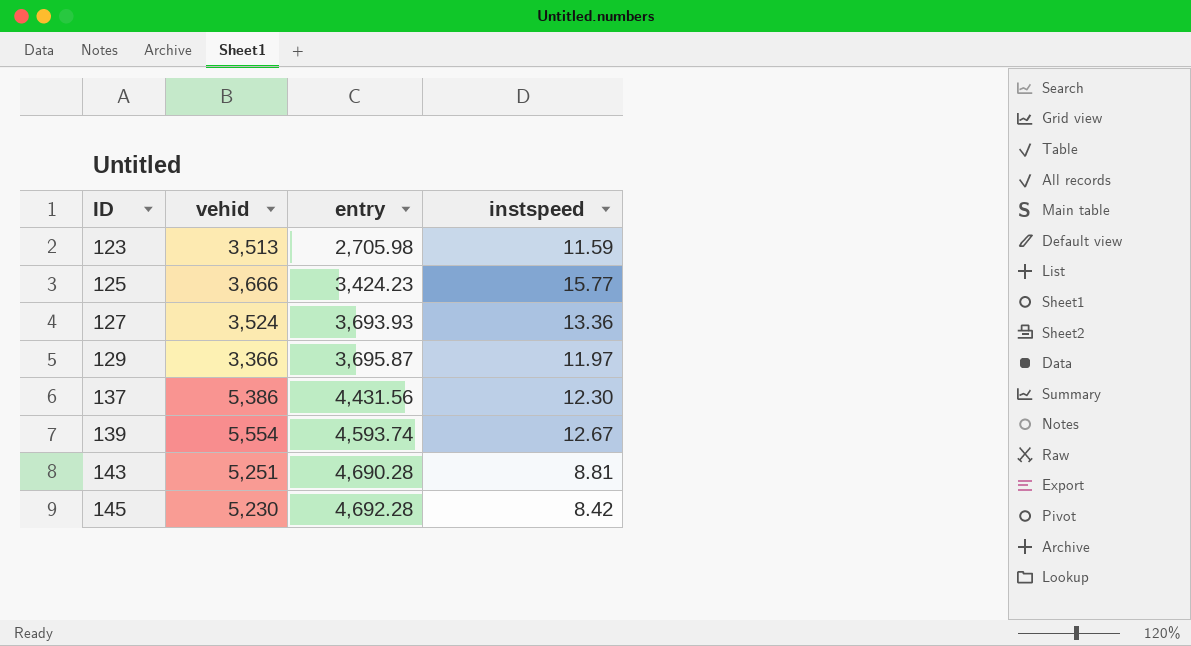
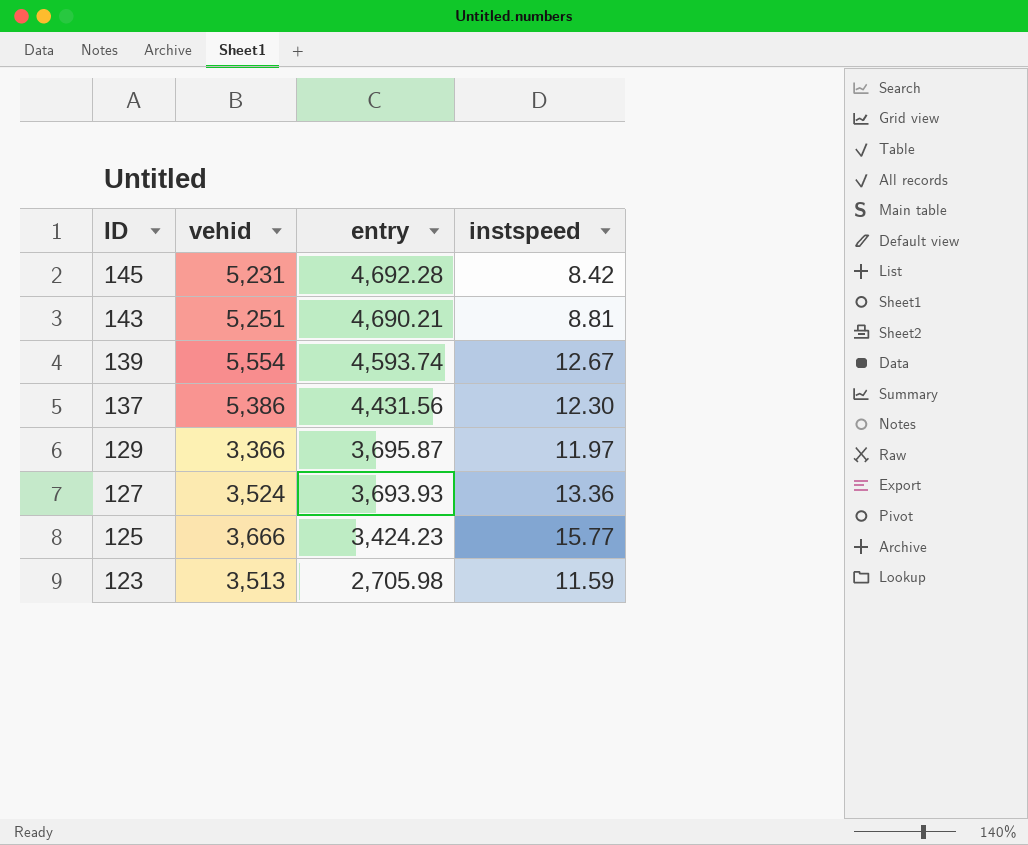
row order: ID ascending -> ID descending
145 | vehid: 5,230 -> 5,231
143 | entry: 4,690.28 -> 4,690.21

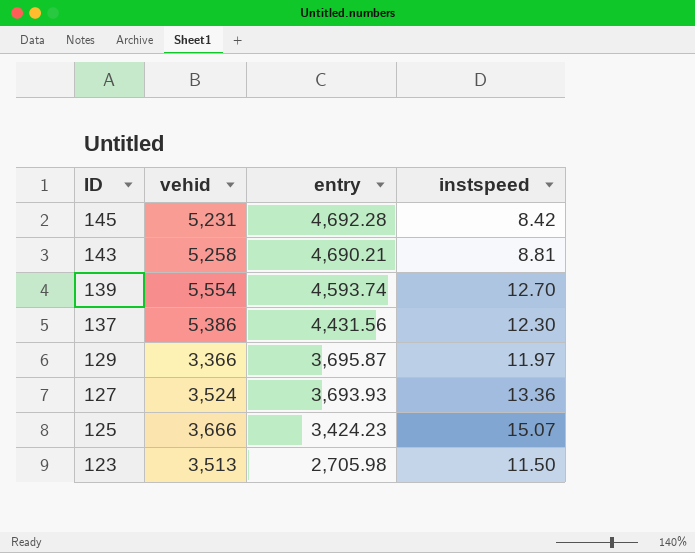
143 | vehid: 5,251 -> 5,258
139 | instspeed: 12.67 -> 12.70
125 | instspeed: 15.77 -> 15.07
123 | instspeed: 11.59 -> 11.50

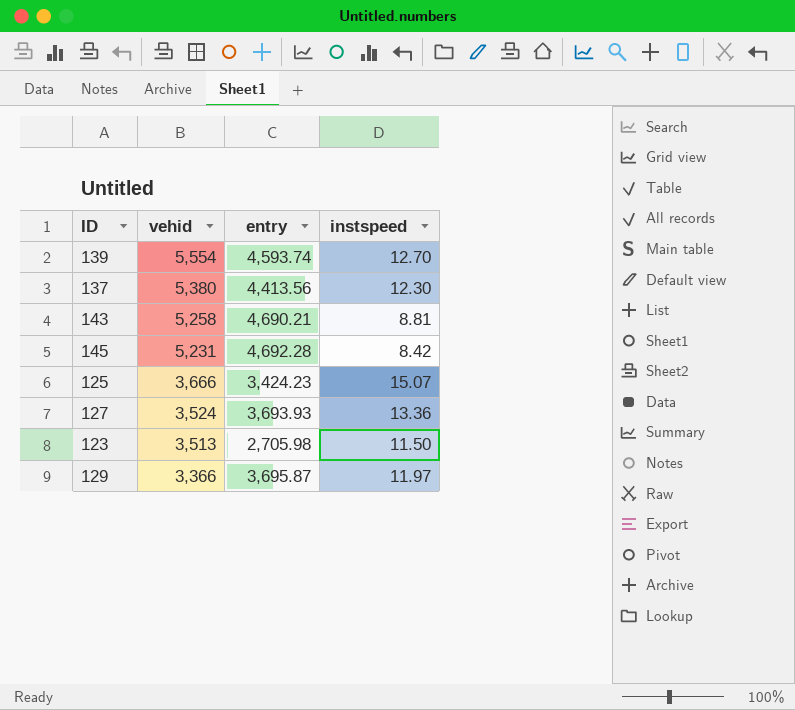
row order: ID descending -> vehid descending
137 | vehid: 5,386 -> 5,380
137 | entry: 4,431.56 -> 4,413.56

